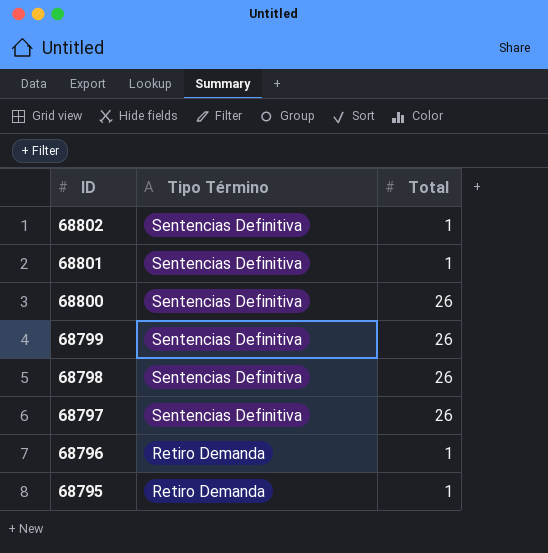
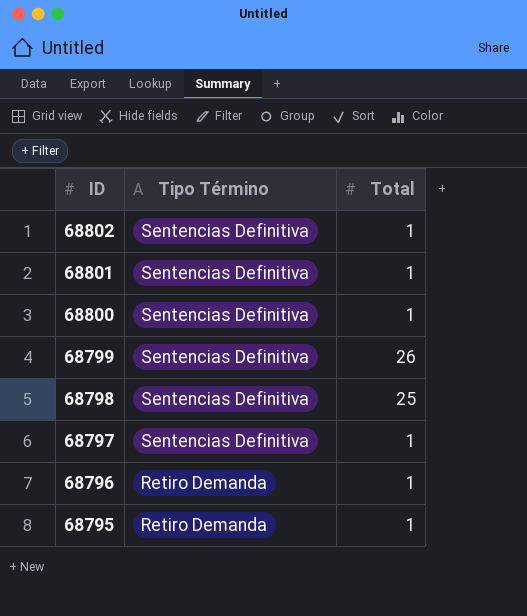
68800 | Total: 26 -> 1
68798 | Total: 26 -> 25
68797 | Total: 26 -> 1

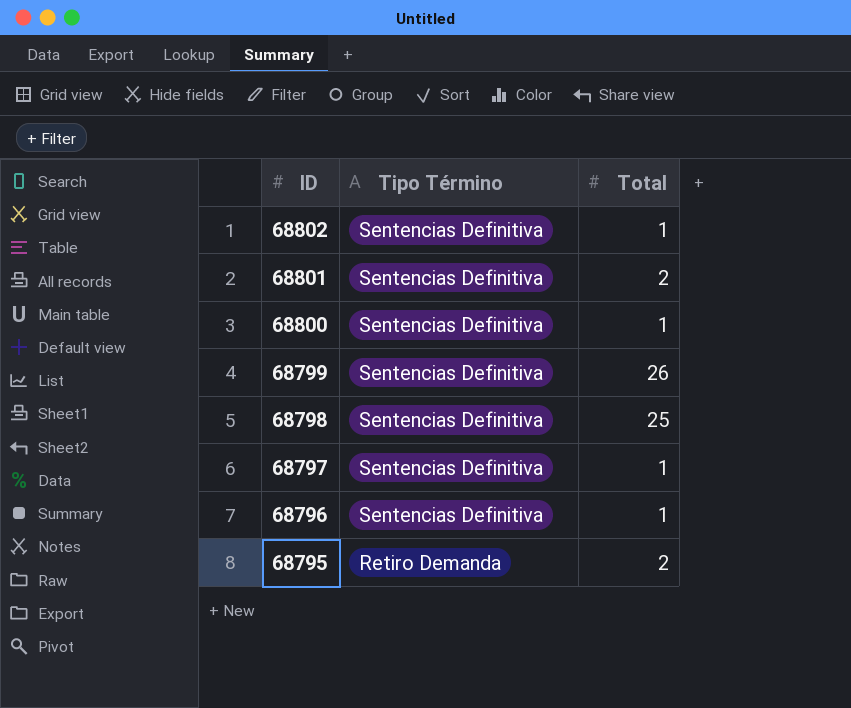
68801 | Total: 1 -> 2
68796 | Tipo Término: Retiro Demanda -> Sentencias Definitiva
68795 | Total: 1 -> 2

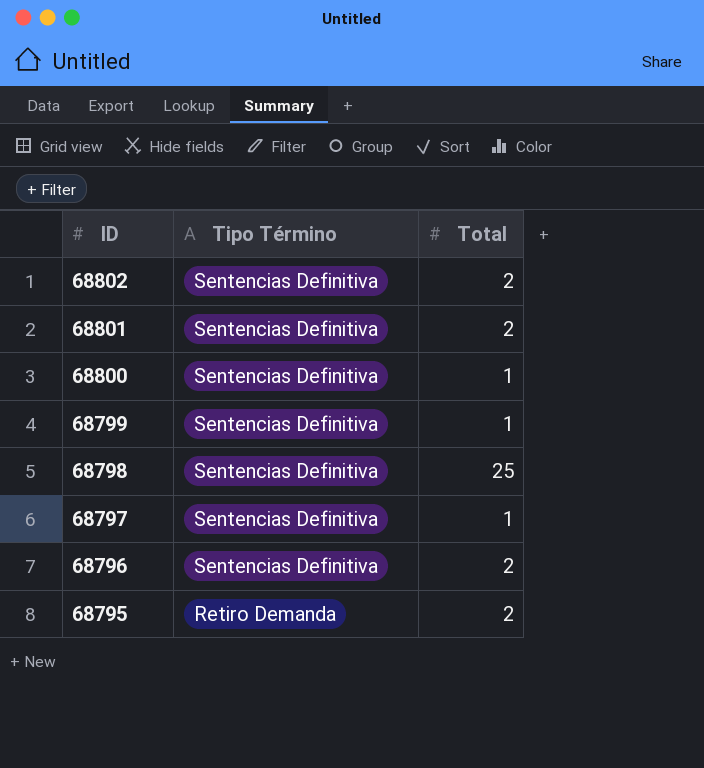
68802 | Total: 1 -> 2
68799 | Total: 26 -> 1
68796 | Total: 1 -> 2

